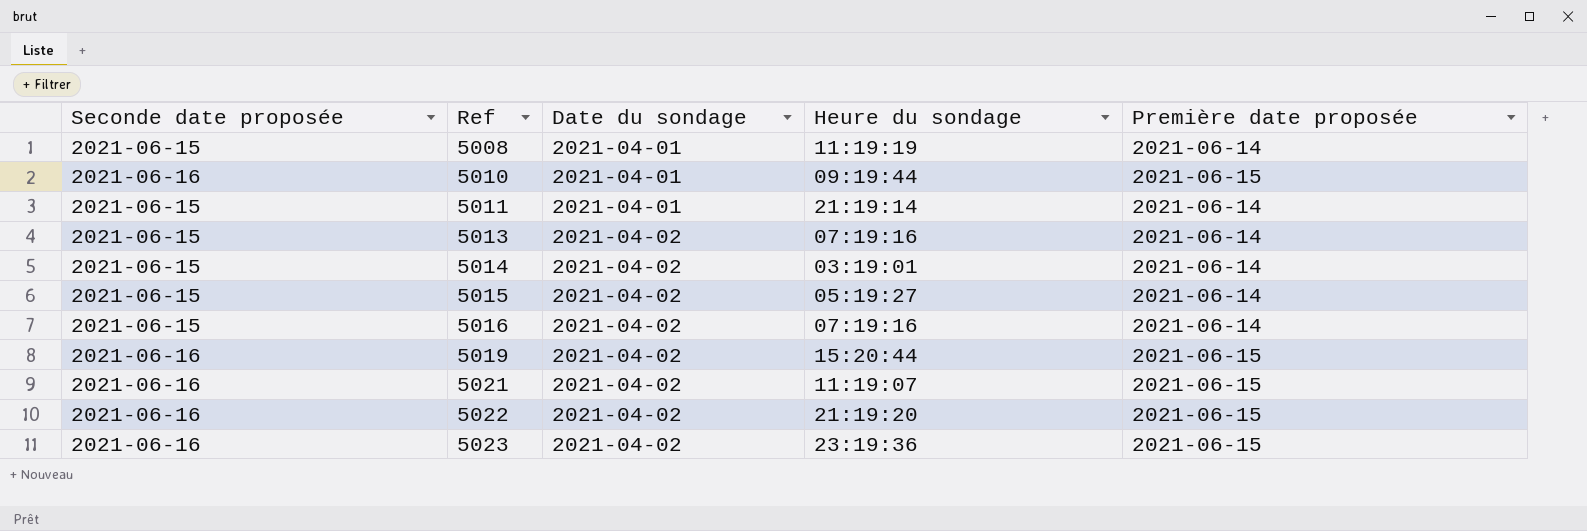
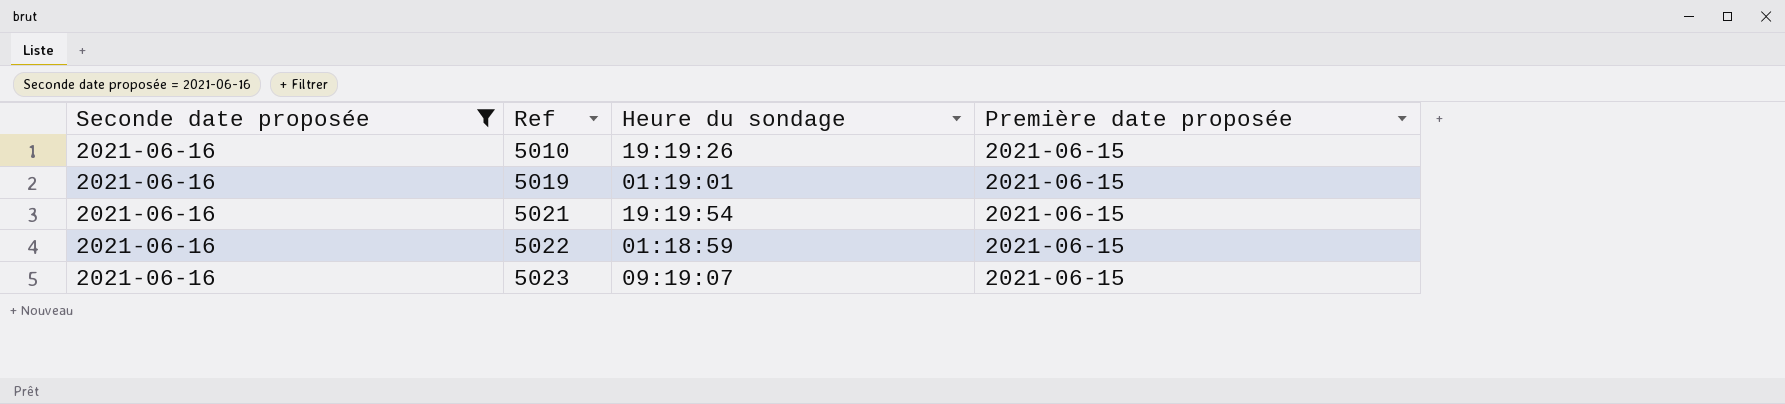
filter: none -> Seconde date proposée = 2021-06-16
column Date du sondage | position: 3 -> none
5010 | Heure du sondage: 09:19:44 -> 19:19:26
5019 | Heure du sondage: 15:20:44 -> 01:19:01
5021 | Heure du sondage: 11:19:07 -> 19:19:54
5022 | Heure du sondage: 21:19:20 -> 01:18:59
5023 | Heure du sondage: 23:19:36 -> 09:19:07

